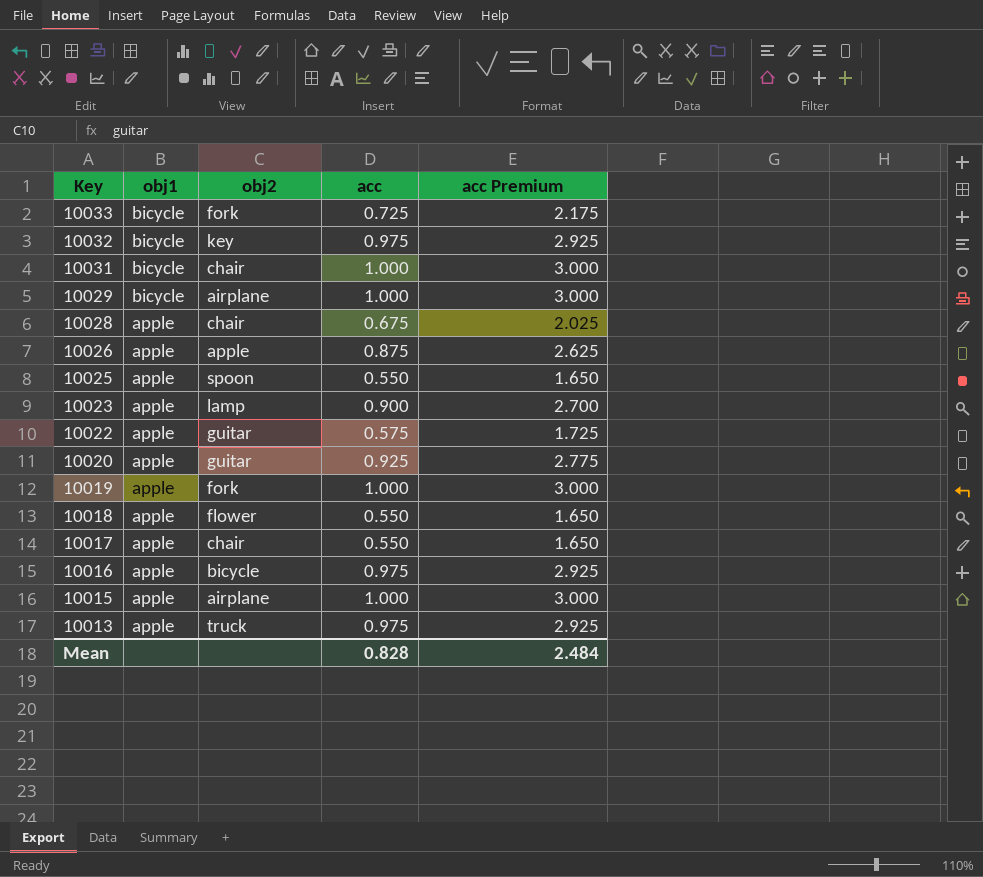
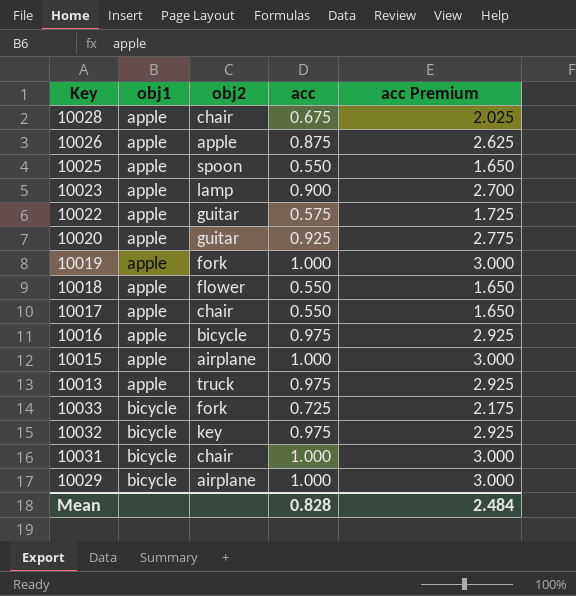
row order: Key descending -> obj1 ascending

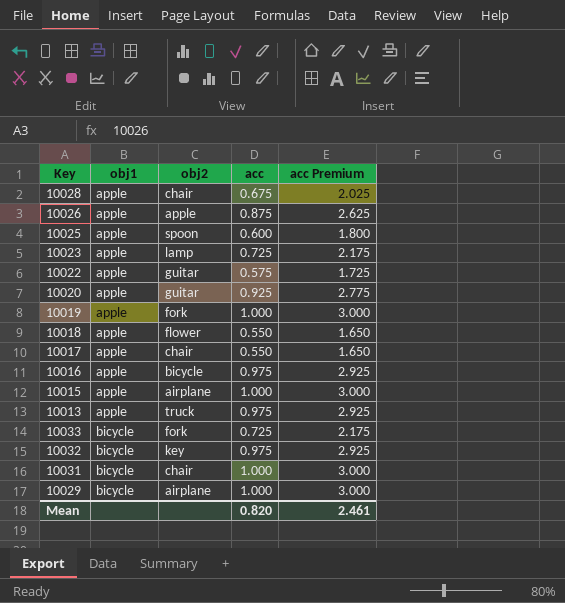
10025 | acc: 0.550 -> 0.600
10025 | acc Premium: 1.650 -> 1.800
10023 | acc: 0.900 -> 0.725
10023 | acc Premium: 2.700 -> 2.175
Mean | acc: 0.828 -> 0.820
Mean | acc Premium: 2.484 -> 2.461

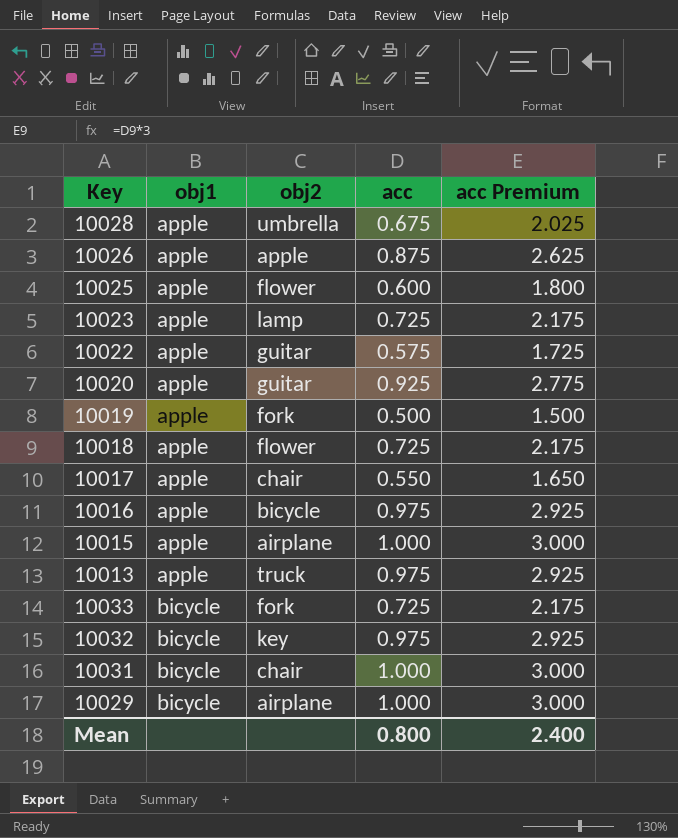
10028 | obj2: chair -> umbrella
10025 | obj2: spoon -> flower
10019 | acc: 1.000 -> 0.500
10019 | acc Premium: 3.000 -> 1.500
10018 | acc: 0.550 -> 0.725
10018 | acc Premium: 1.650 -> 2.175
Mean | acc: 0.820 -> 0.800
Mean | acc Premium: 2.461 -> 2.400

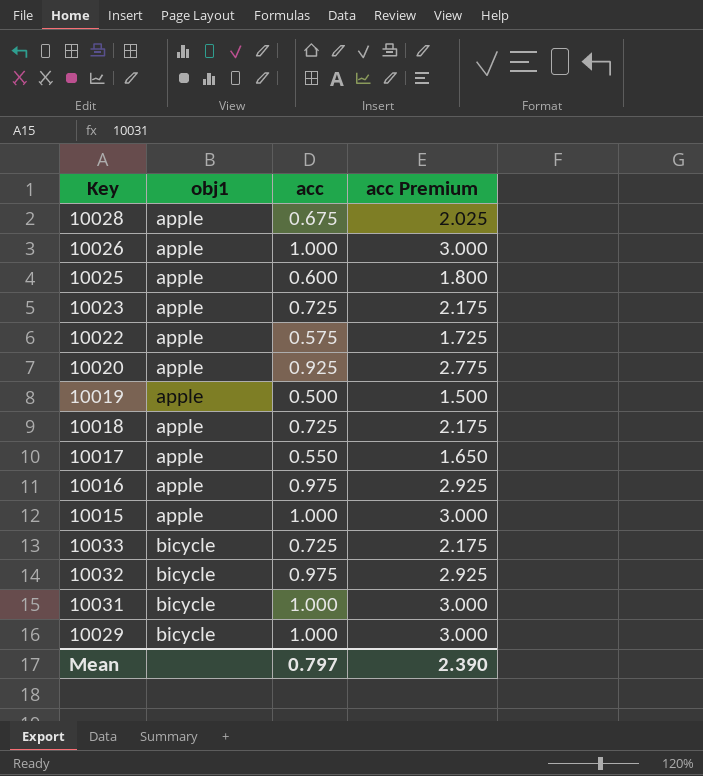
column obj2 | position: 3 -> none
row 10013: apple | truck | 0.975 | 2.925 -> none
10026 | acc: 0.875 -> 1.000
10026 | acc Premium: 2.625 -> 3.000
Mean | acc: 0.800 -> 0.797
Mean | acc Premium: 2.400 -> 2.390

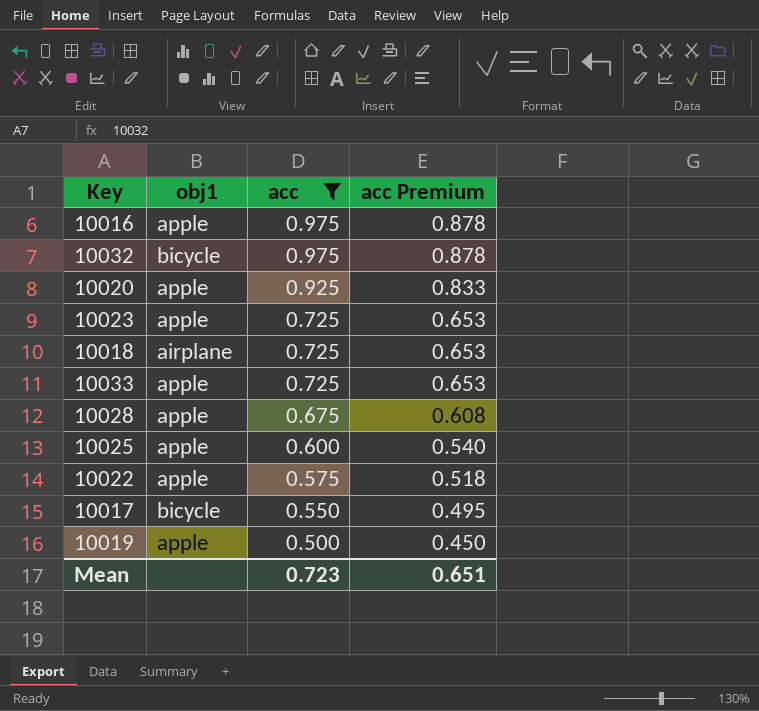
filter: none -> acc != 1.000
row order: obj1 ascending -> acc descending
column acc Premium | formula: [acc] * 3 -> [acc] * 0.9
10018 | obj1: apple -> airplane
10033 | obj1: bicycle -> apple
10017 | obj1: apple -> bicycle
Mean | acc: 0.797 -> 0.723
Mean | acc Premium: 2.390 -> 0.651

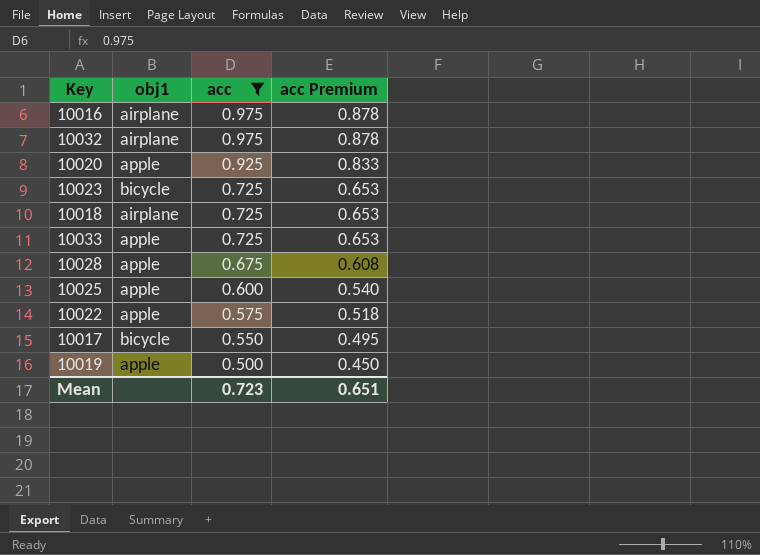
10016 | obj1: apple -> airplane
10032 | obj1: bicycle -> airplane
10023 | obj1: apple -> bicycle

